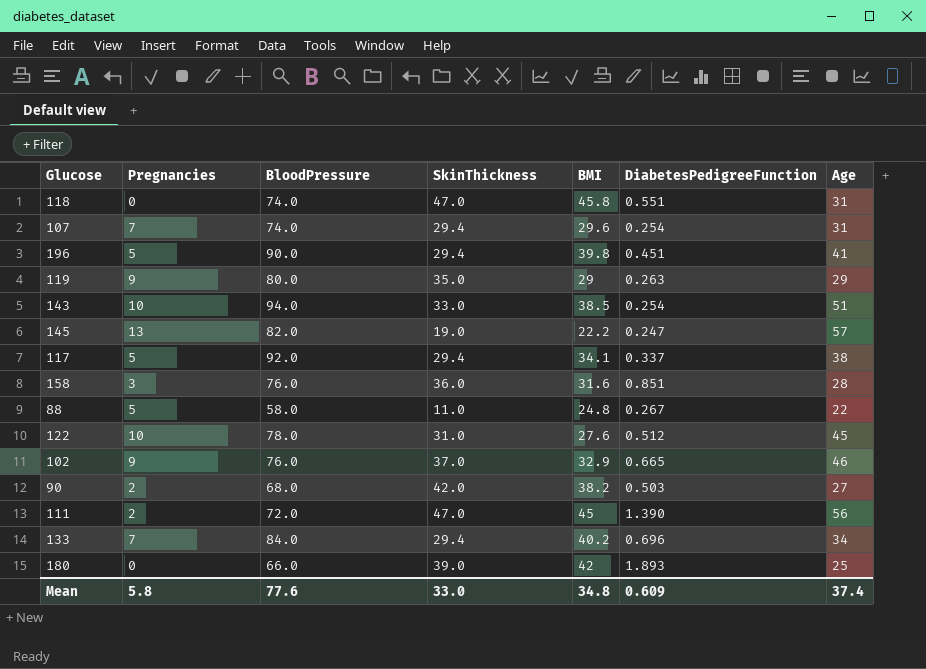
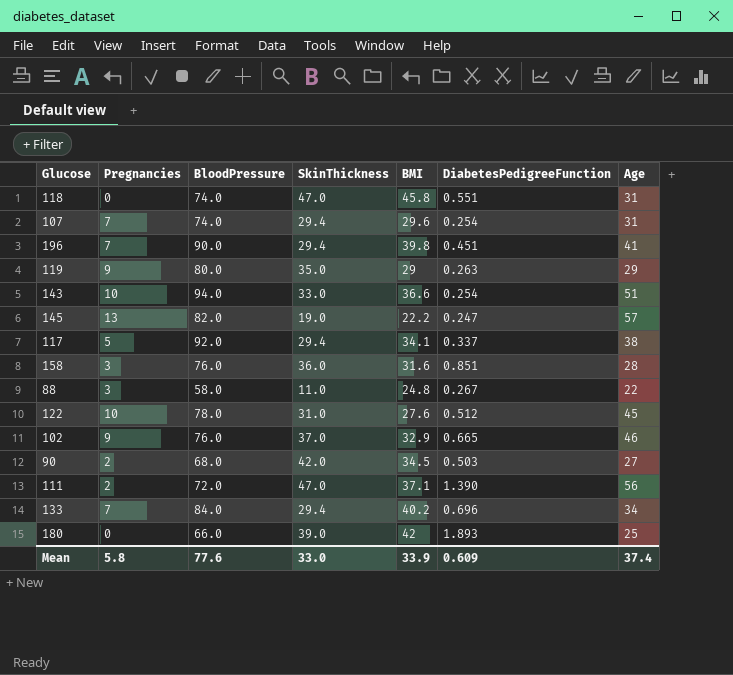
196 | Pregnancies: 5 -> 7
143 | BMI: 38.5 -> 36.6
88 | Pregnancies: 5 -> 3
90 | BMI: 38.2 -> 34.5
111 | BMI: 45 -> 37.1
Mean | BMI: 34.8 -> 33.9

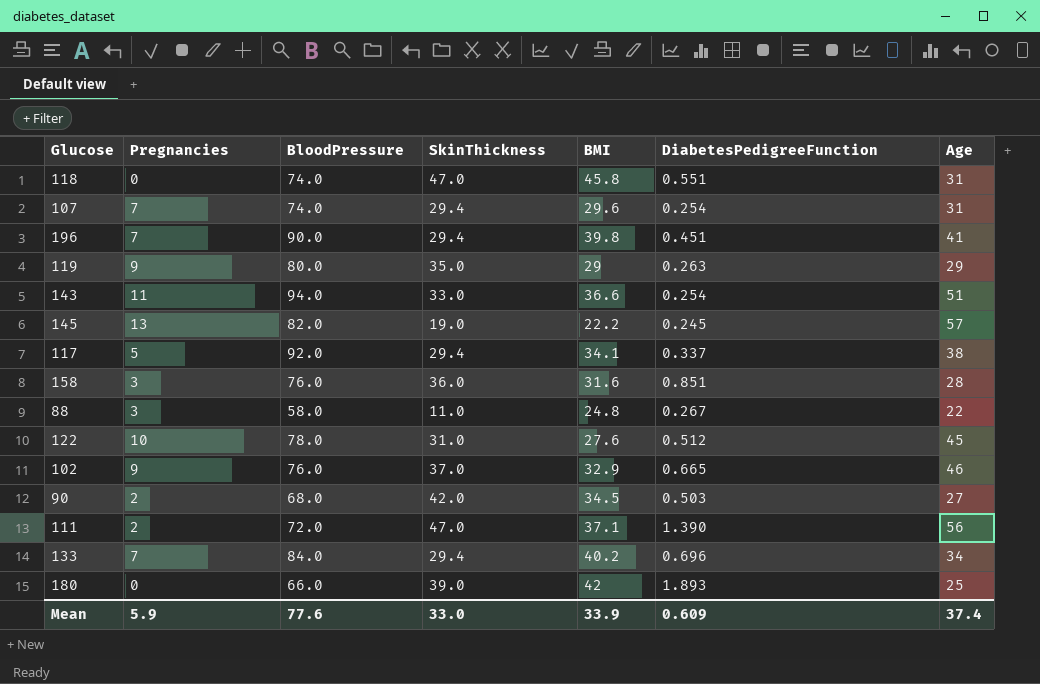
143 | Pregnancies: 10 -> 11
145 | DiabetesPedigreeFunction: 0.247 -> 0.245
Mean | Pregnancies: 5.8 -> 5.9

